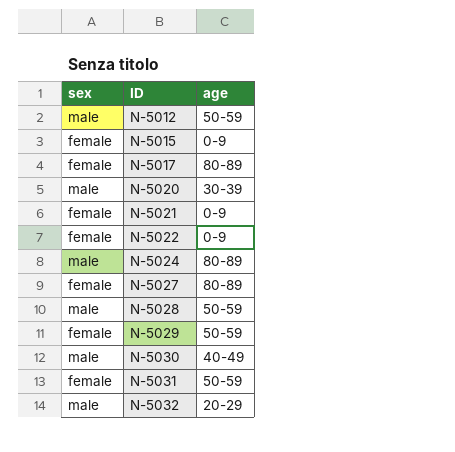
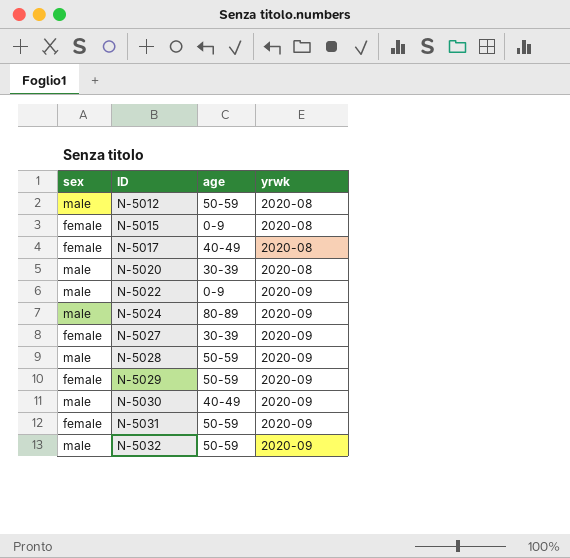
column yrwk | position: none -> 4
row N-5021: female | 0-9 -> none
N-5017 | age: 80-89 -> 40-49
N-5022 | sex: female -> male
N-5027 | age: 80-89 -> 30-39
N-5032 | age: 20-29 -> 50-59

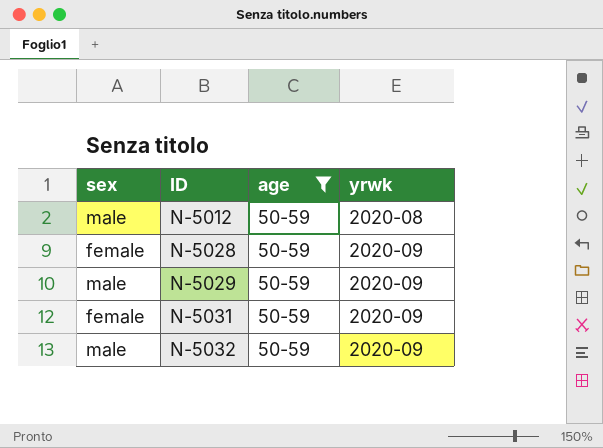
filter: none -> age = 50-59
N-5028 | sex: male -> female
N-5029 | sex: female -> male

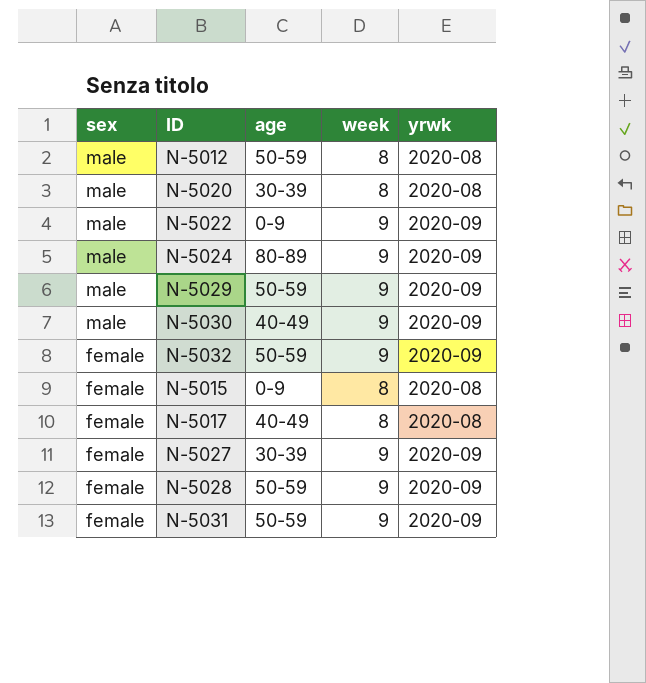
filter: age = 50-59 -> none
row order: ID ascending -> sex descending
column week | position: none -> 4
N-5032 | sex: male -> female

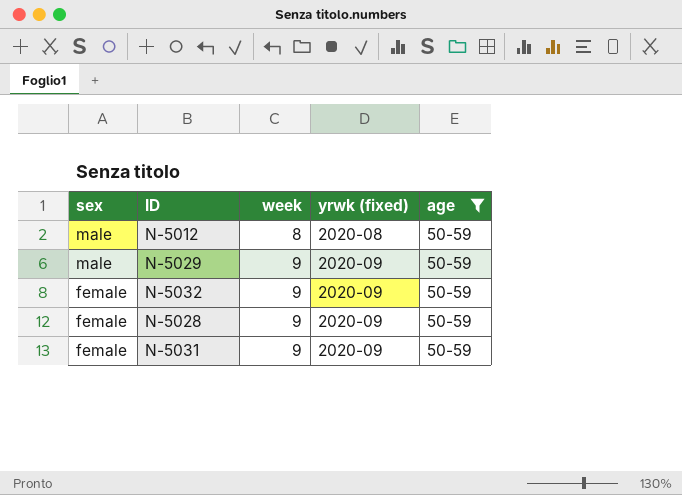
filter: none -> age = 50-59
column name: yrwk -> yrwk (fixed)
column age | position: 3 -> 5

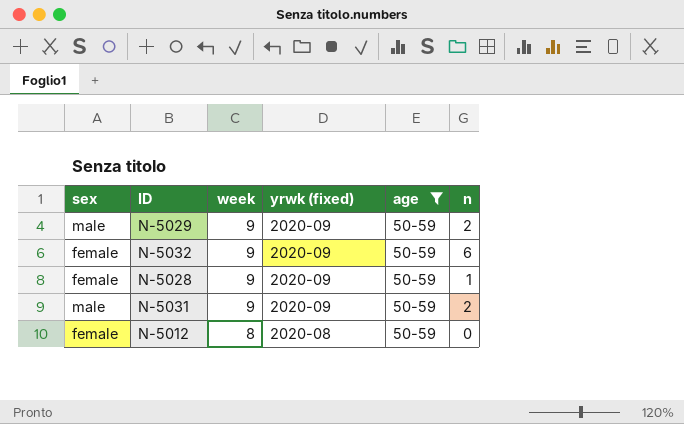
row order: sex descending -> week descending
column n | position: none -> 6
N-5031 | sex: female -> male
N-5012 | sex: male -> female

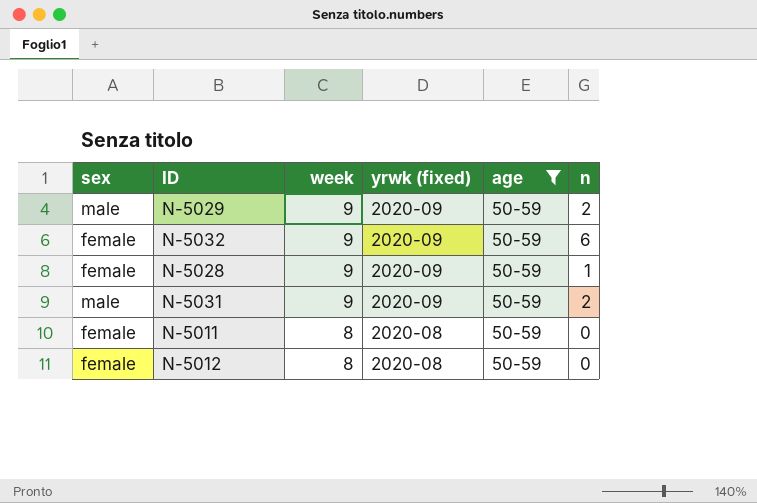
row N-5011: none -> female | 8 | 2020-08 | 50-59 | 0

